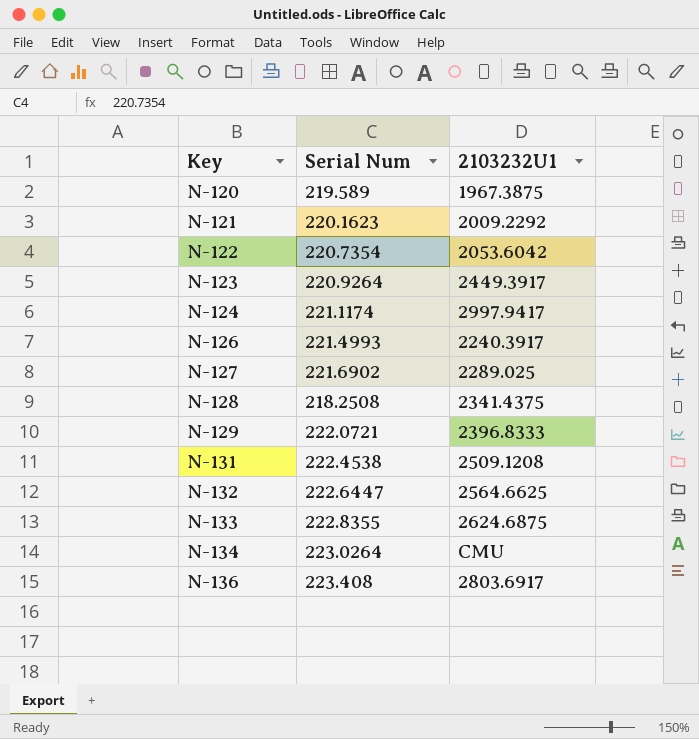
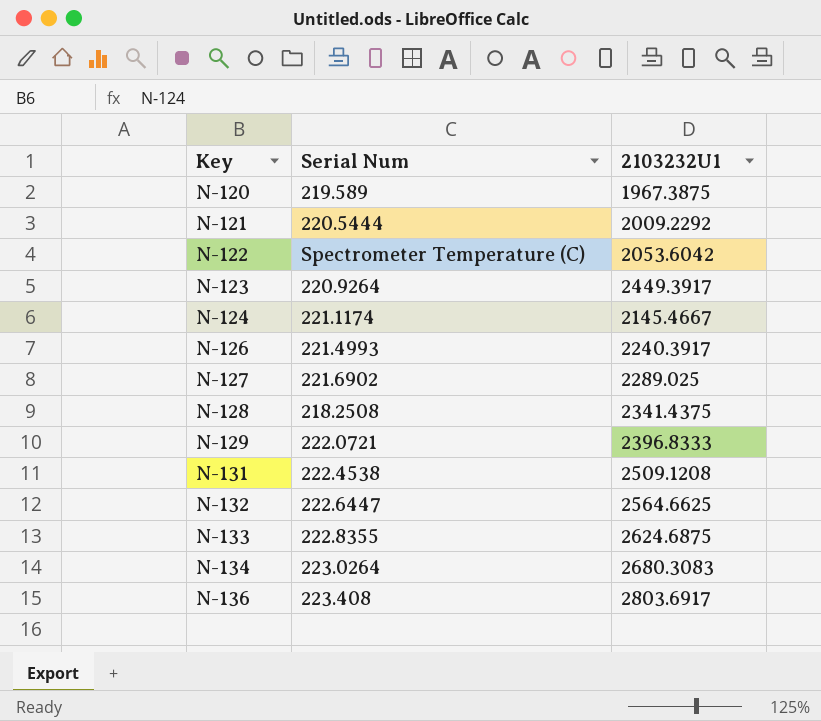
N-121 | Serial Num: 220.1623 -> 220.5444
N-122 | Serial Num: 220.7354 -> Spectrometer Temperature (C)
N-124 | 2103232U1: 2997.9417 -> 2145.4667
N-134 | 2103232U1: CMU -> 2680.3083

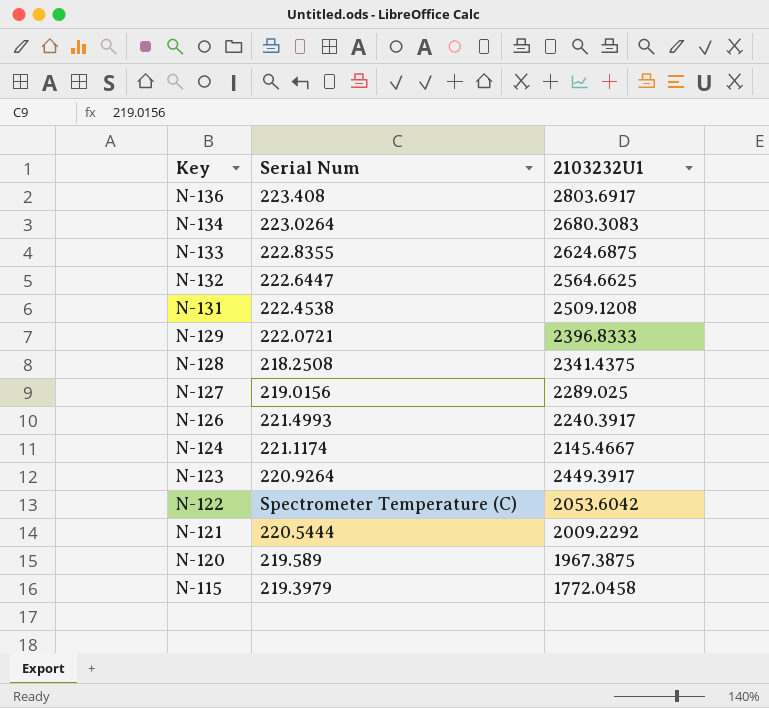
row order: Key ascending -> Key descending
N-127 | Serial Num: 221.6902 -> 219.0156
row N-115: none -> 219.3979 | 1772.0458

